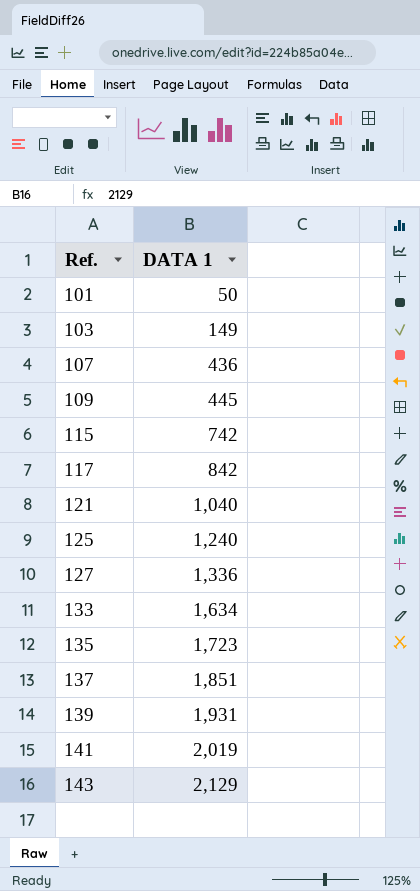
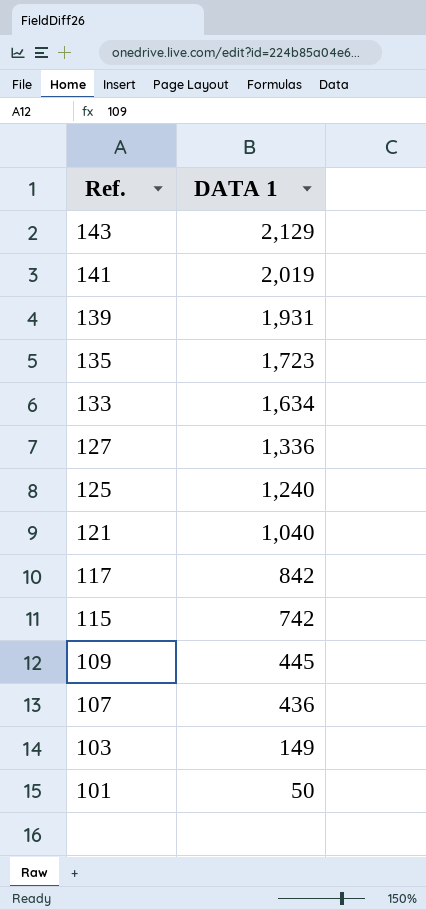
row order: Ref. ascending -> Ref. descending
row 137: 1,851 -> none

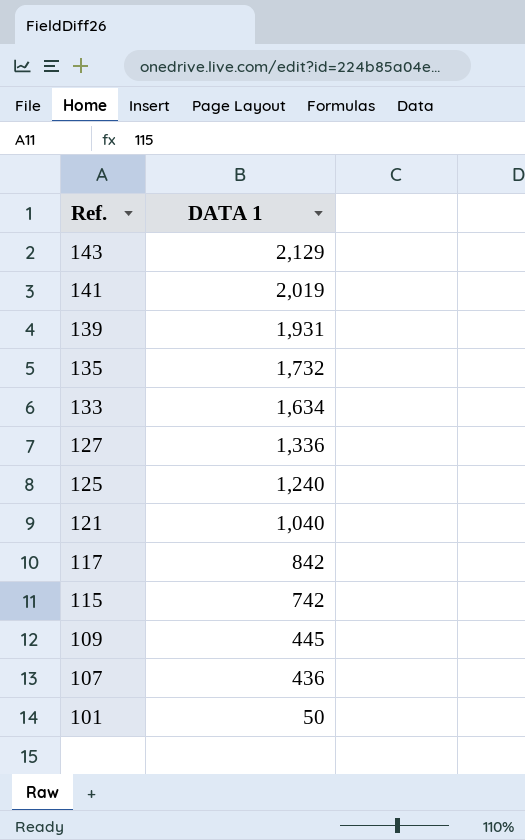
row 103: 149 -> none
135 | DATA 1: 1,723 -> 1,732

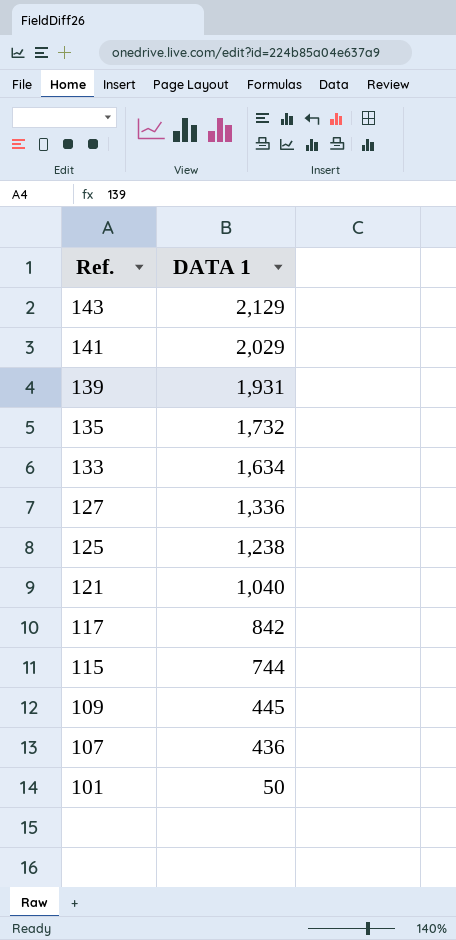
141 | DATA 1: 2,019 -> 2,029
125 | DATA 1: 1,240 -> 1,238
115 | DATA 1: 742 -> 744

